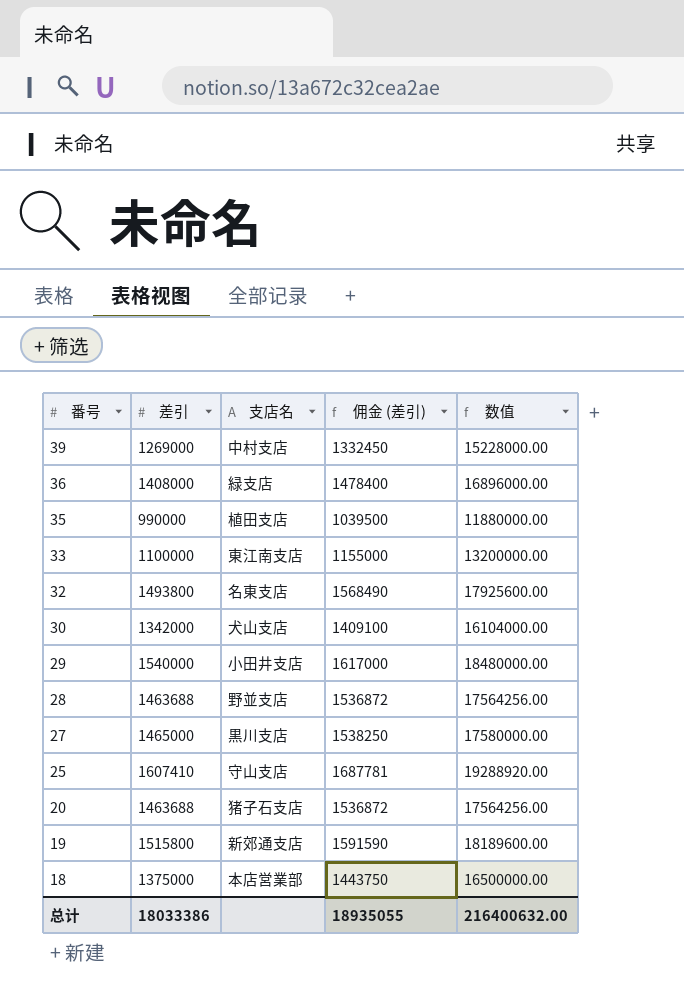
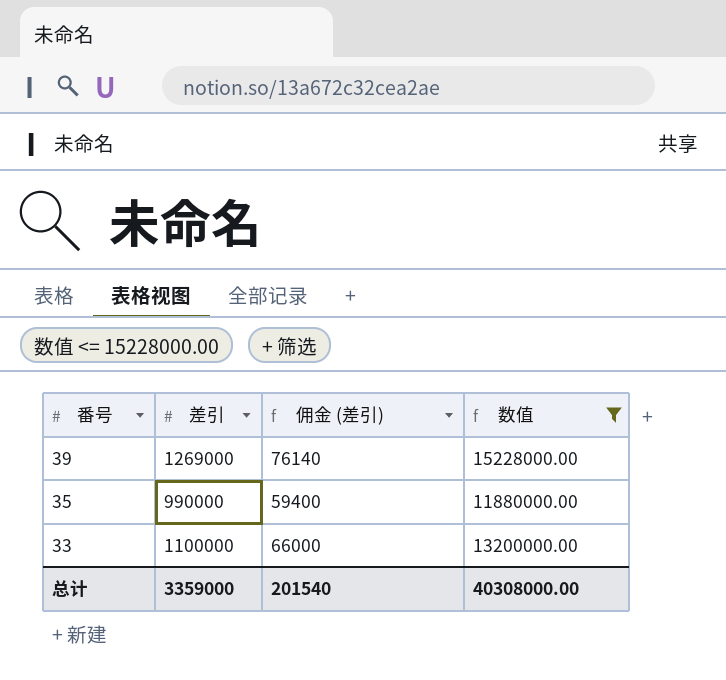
filter: none -> 数值 <= 15228000.00
column 支店名 | position: 3 -> none
column 佣金 (差引) | formula: [差引] * 1.05 -> [差引] * 0.06
总计 | 差引: 18033386 -> 3359000
总计 | 佣金 (差引): 18935055 -> 201540
总计 | 数值: 216400632.00 -> 40308000.00

